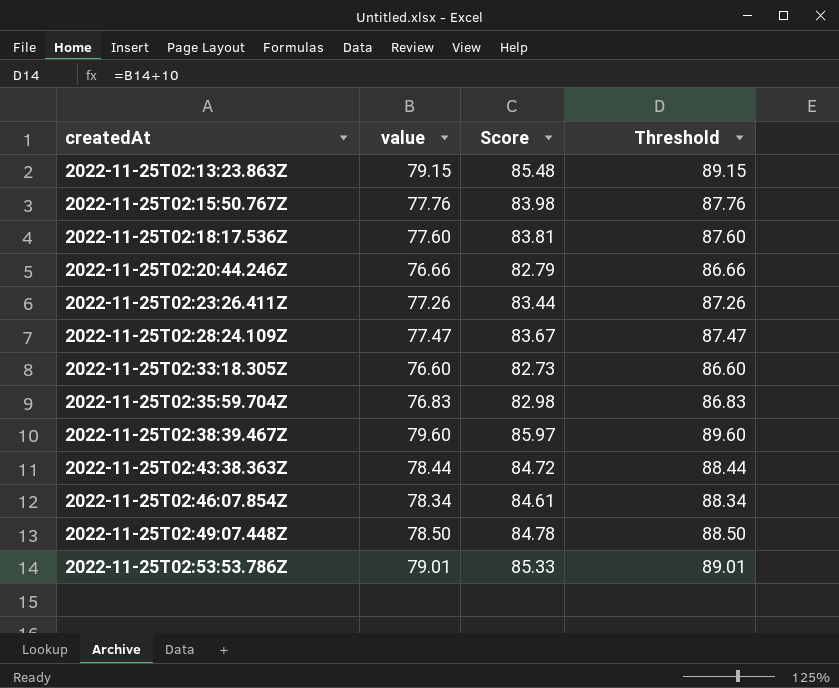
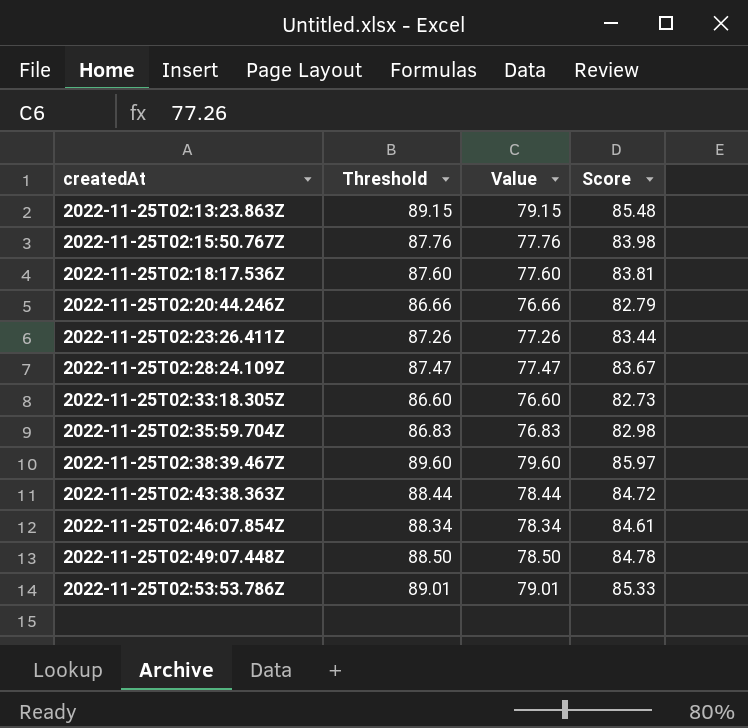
column Threshold | position: 4 -> 2
column name: value -> Value

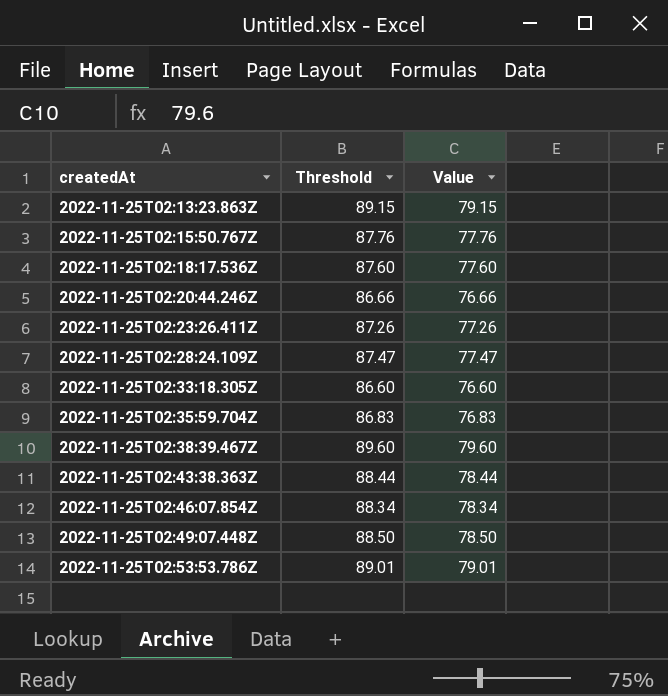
column Score | formula: [Value] * 1.08 -> none

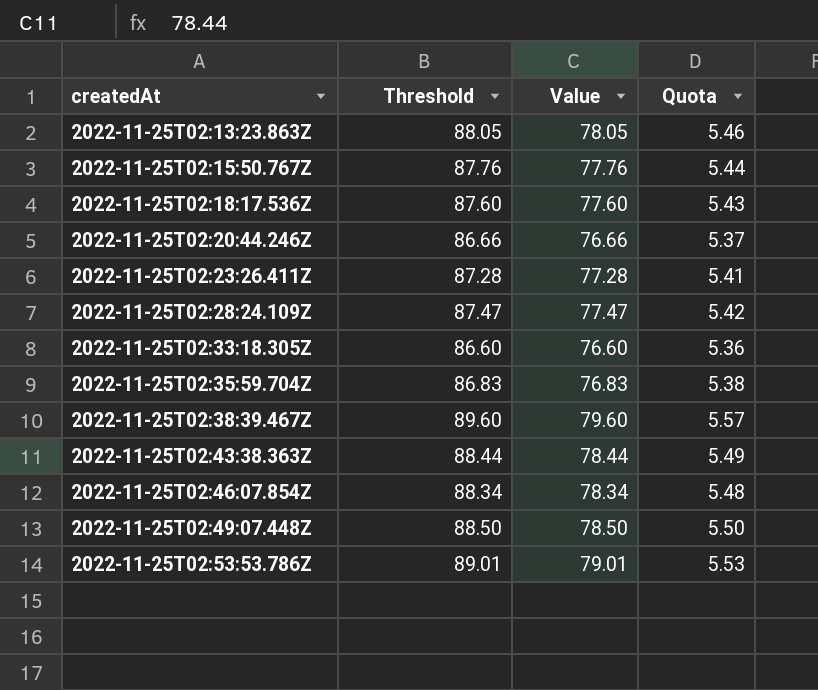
column Quota | formula: none -> [Value] * 0.07
2022-11-25T02:13:23.863Z | Threshold: 89.15 -> 88.05
2022-11-25T02:13:23.863Z | Value: 79.15 -> 78.05
2022-11-25T02:23:26.411Z | Threshold: 87.26 -> 87.28
2022-11-25T02:23:26.411Z | Value: 77.26 -> 77.28

